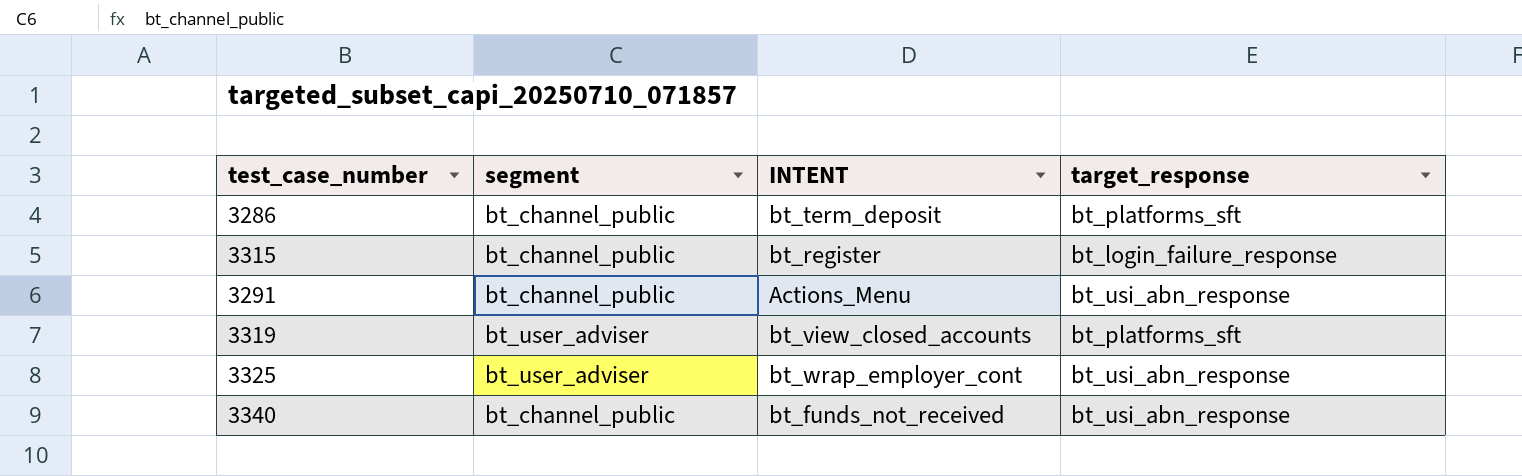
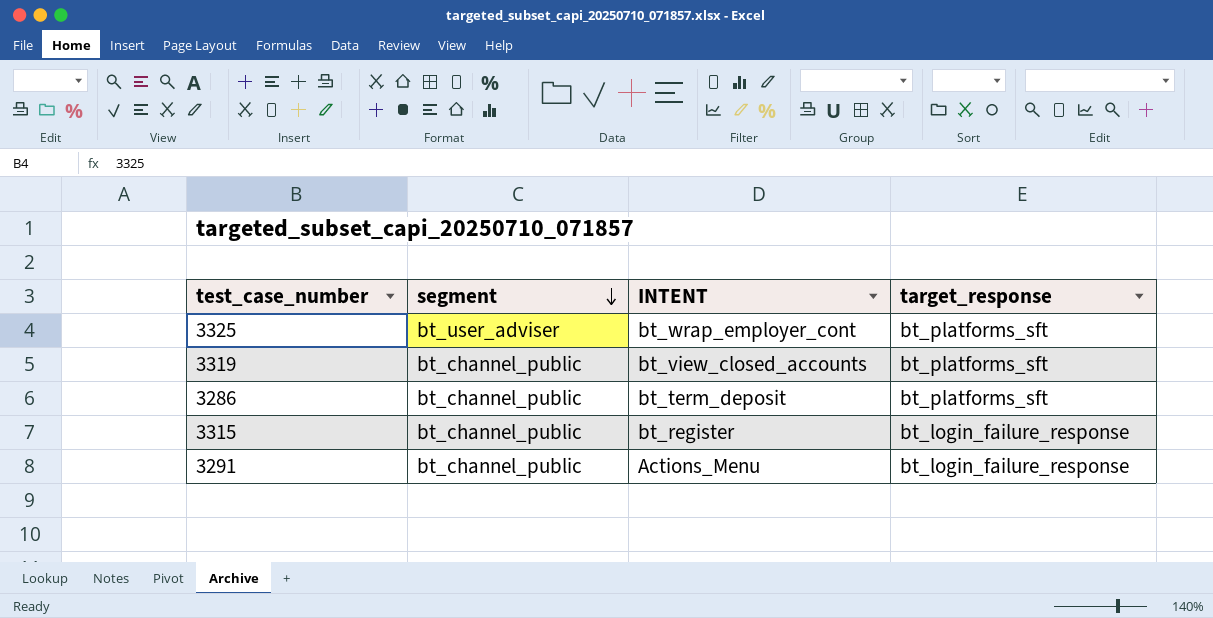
row order: none -> segment descending
row 3340: bt_channel_public | bt_funds_not_received | bt_usi_abn_response -> none
3325 | target_response: bt_usi_abn_response -> bt_platforms_sft
3319 | segment: bt_user_adviser -> bt_channel_public
3291 | target_response: bt_usi_abn_response -> bt_login_failure_response

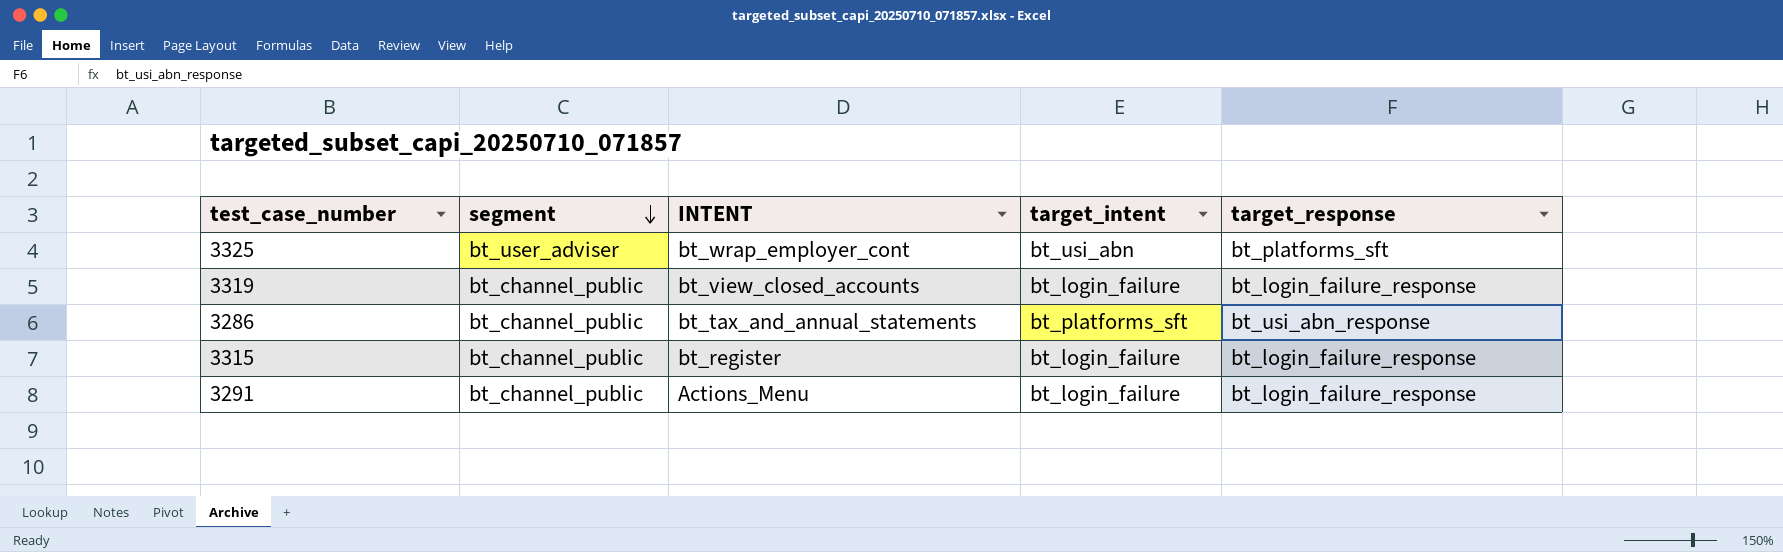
column target_intent | position: none -> 4
3319 | target_response: bt_platforms_sft -> bt_login_failure_response
3286 | INTENT: bt_term_deposit -> bt_tax_and_annual_statements
3286 | target_response: bt_platforms_sft -> bt_usi_abn_response

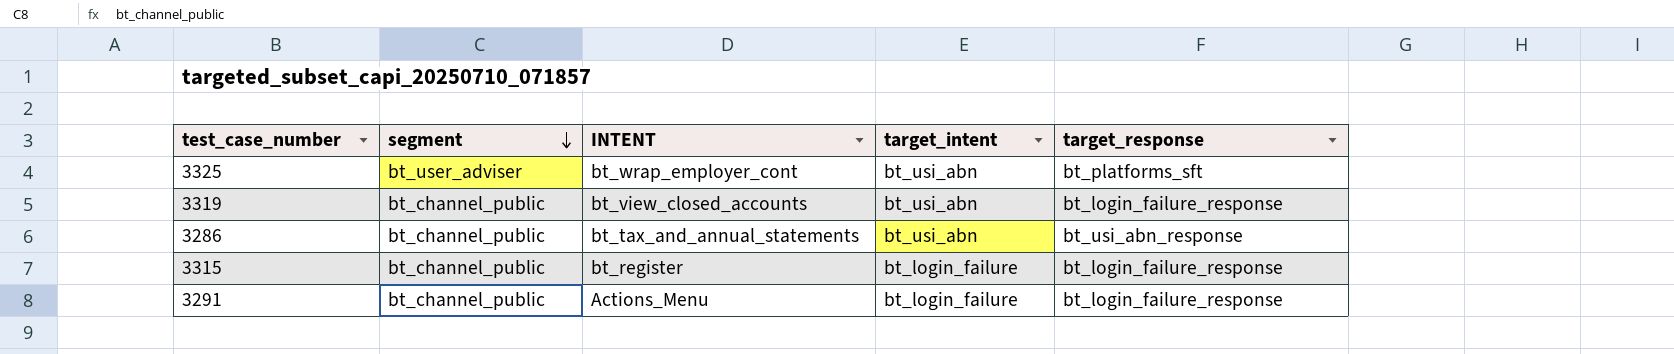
3319 | target_intent: bt_login_failure -> bt_usi_abn
3286 | target_intent: bt_platforms_sft -> bt_usi_abn

